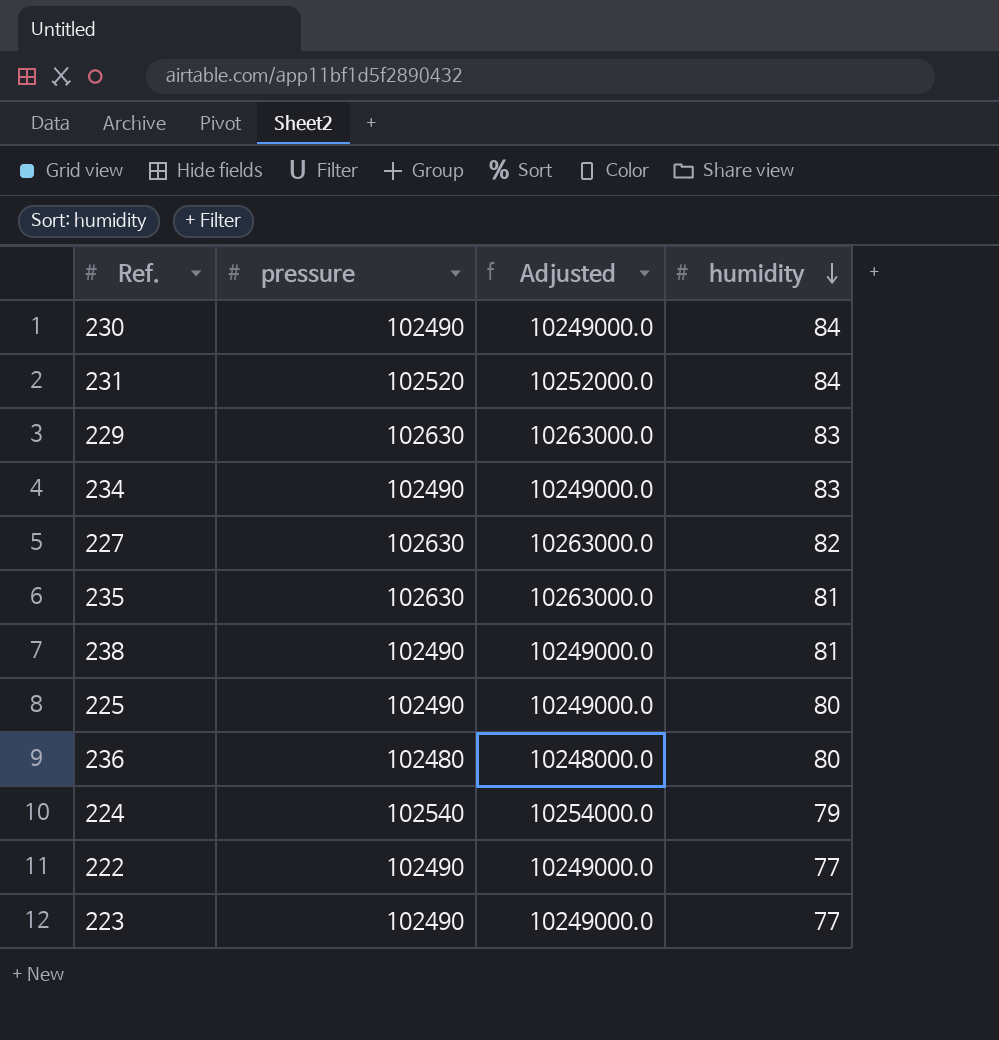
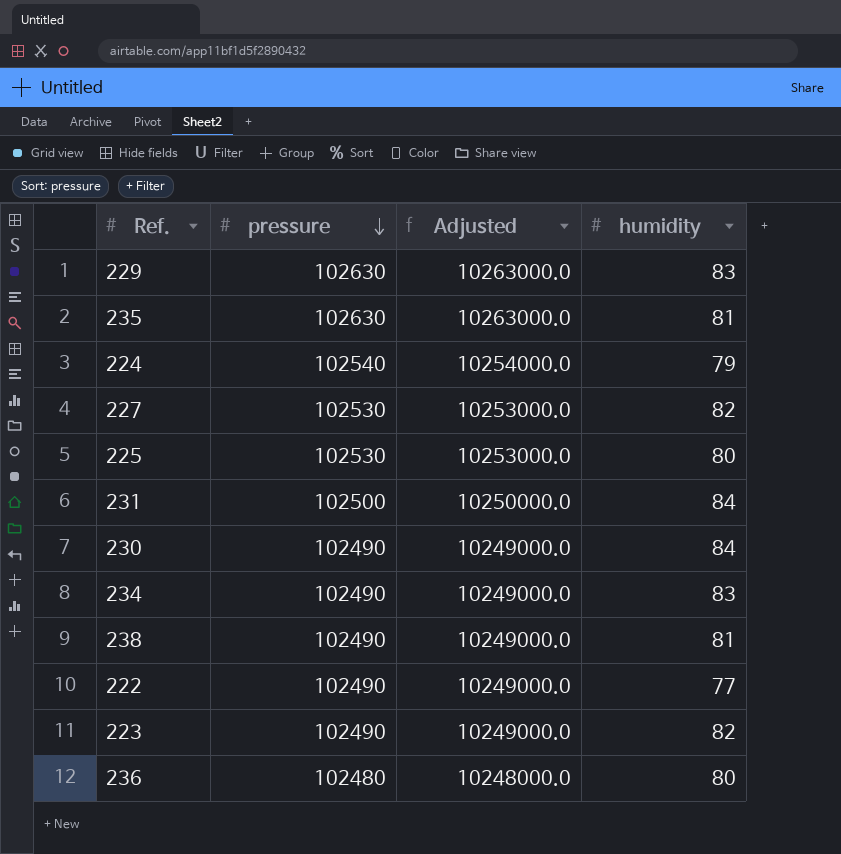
row order: humidity descending -> pressure descending
227 | pressure: 102630 -> 102530
227 | Adjusted: 10263000.0 -> 10253000.0
225 | pressure: 102490 -> 102530
225 | Adjusted: 10249000.0 -> 10253000.0
231 | pressure: 102520 -> 102500
231 | Adjusted: 10252000.0 -> 10250000.0
223 | humidity: 77 -> 82

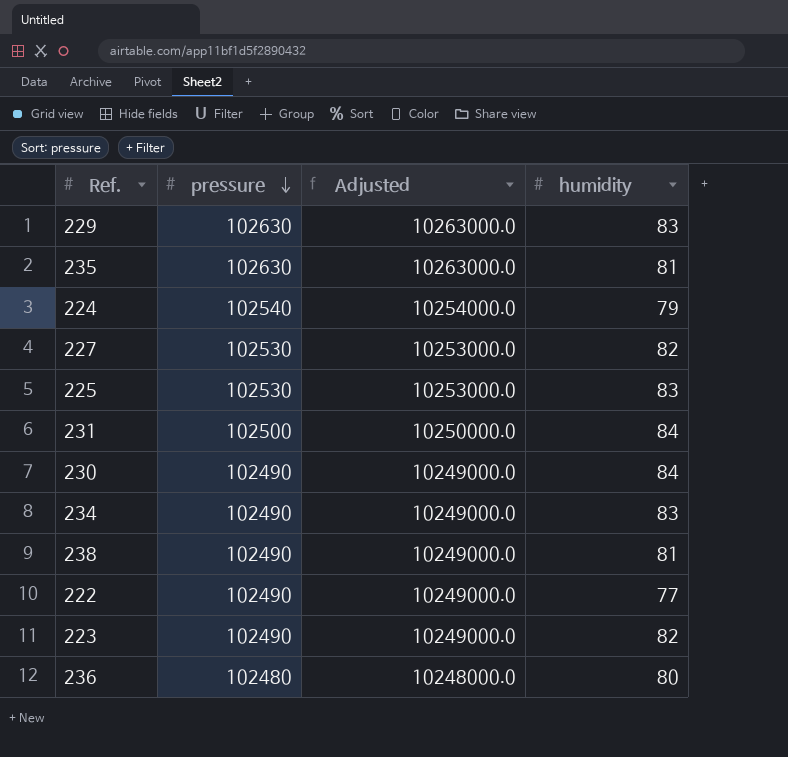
225 | humidity: 80 -> 83

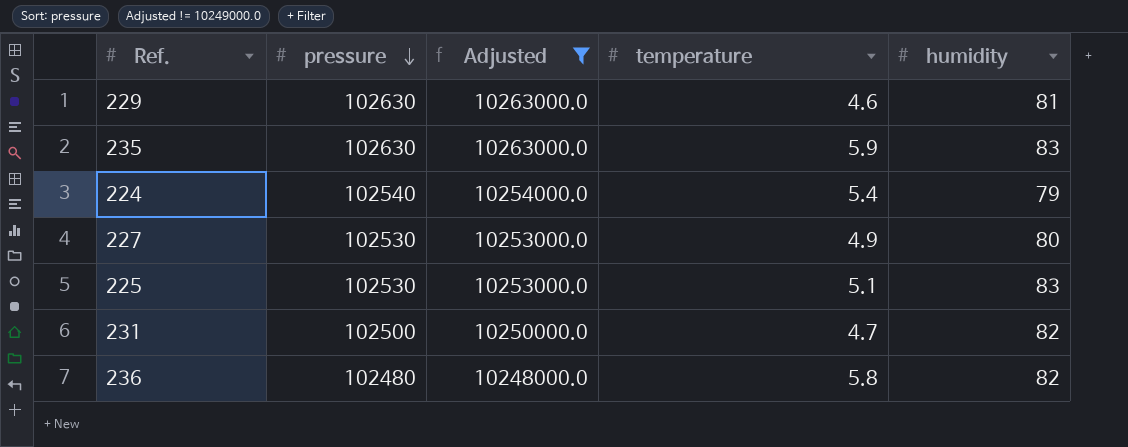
filter: none -> Adjusted != 10249000.0
column temperature | position: none -> 4
229 | humidity: 83 -> 81
235 | humidity: 81 -> 83
227 | humidity: 82 -> 80
231 | humidity: 84 -> 82
236 | humidity: 80 -> 82

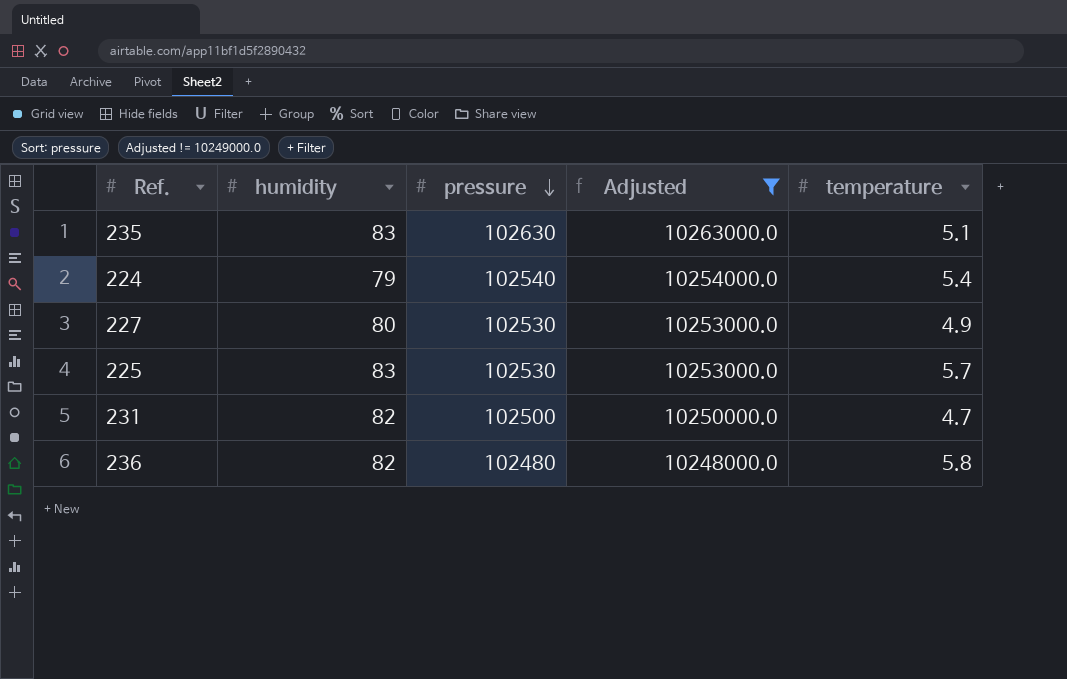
column humidity | position: 5 -> 2
row 229: 102630 | 10263000.0 | 4.6 | 81 -> none
235 | temperature: 5.9 -> 5.1
225 | temperature: 5.1 -> 5.7

